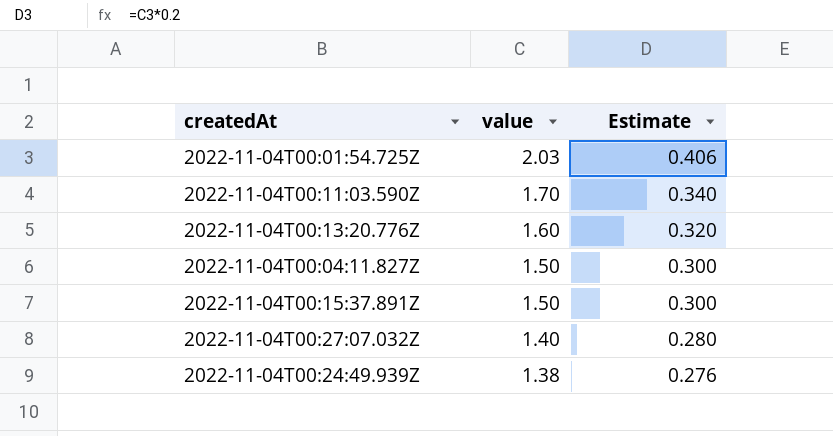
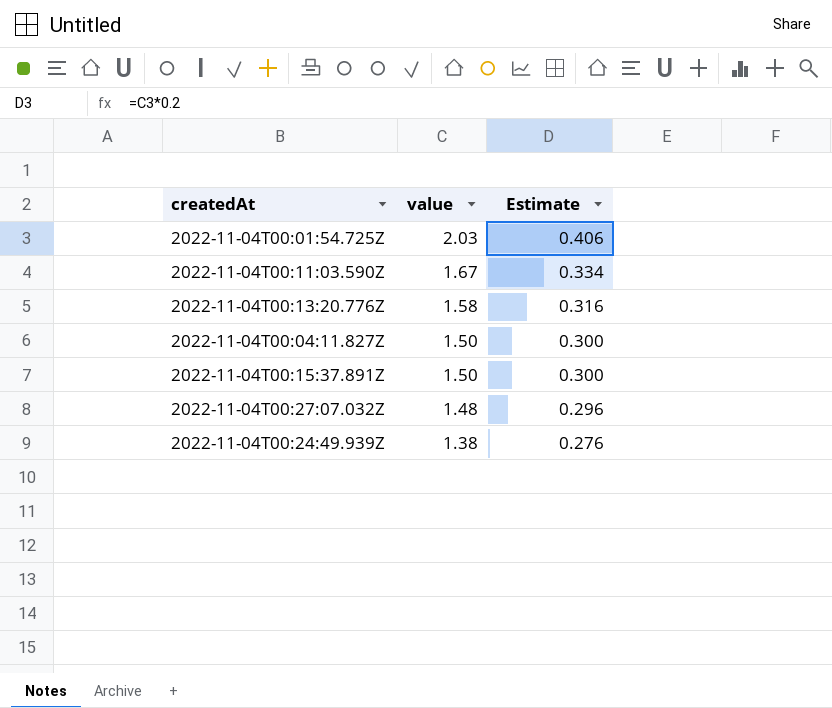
2022-11-04T00:11:03.590Z | value: 1.70 -> 1.67
2022-11-04T00:11:03.590Z | Estimate: 0.340 -> 0.334
2022-11-04T00:13:20.776Z | value: 1.60 -> 1.58
2022-11-04T00:13:20.776Z | Estimate: 0.320 -> 0.316
2022-11-04T00:27:07.032Z | value: 1.40 -> 1.48
2022-11-04T00:27:07.032Z | Estimate: 0.280 -> 0.296

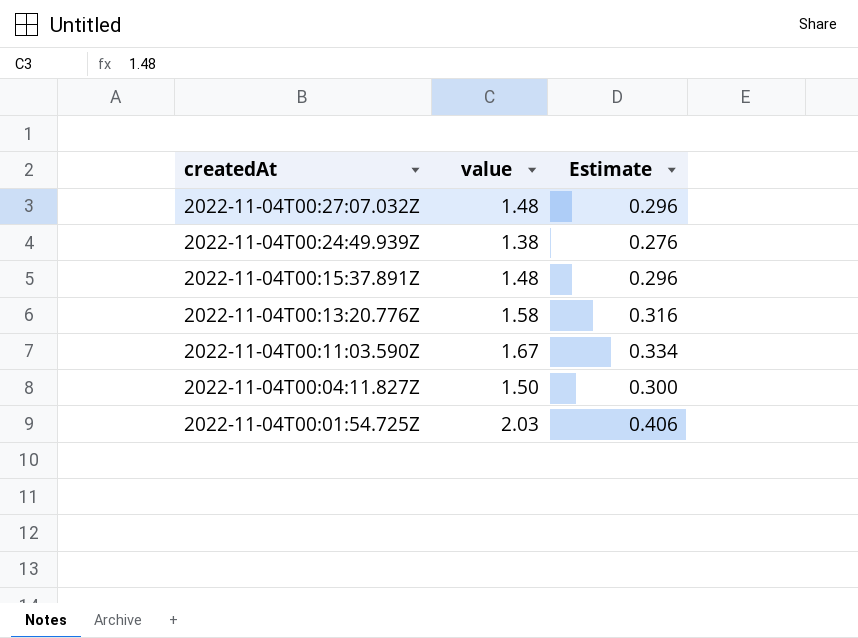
row order: value descending -> createdAt descending
2022-11-04T00:15:37.891Z | value: 1.50 -> 1.48
2022-11-04T00:15:37.891Z | Estimate: 0.300 -> 0.296

